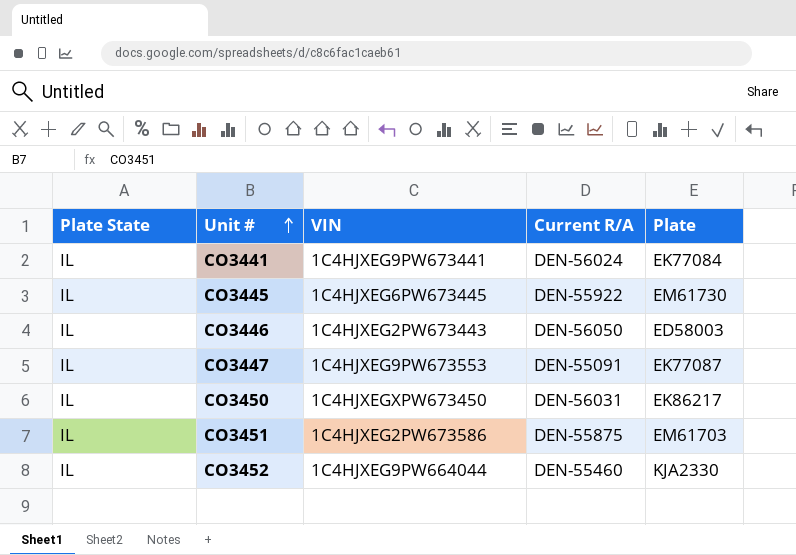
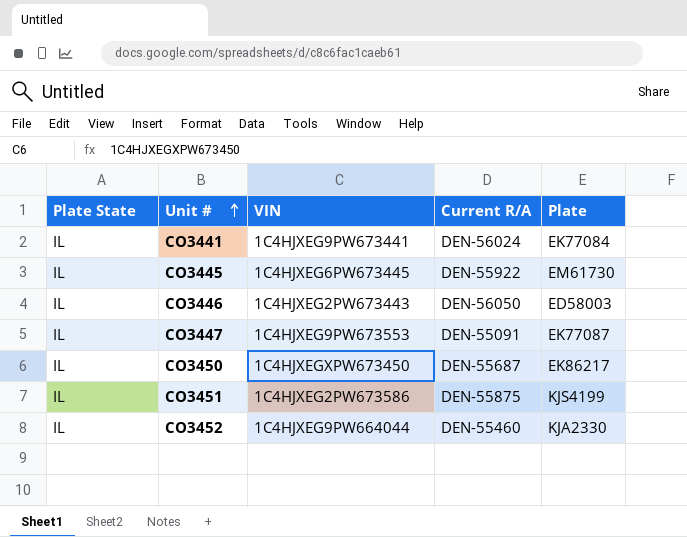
CO3450 | Current R/A: DEN-56031 -> DEN-55687
CO3451 | Plate: EM61703 -> KJS4199

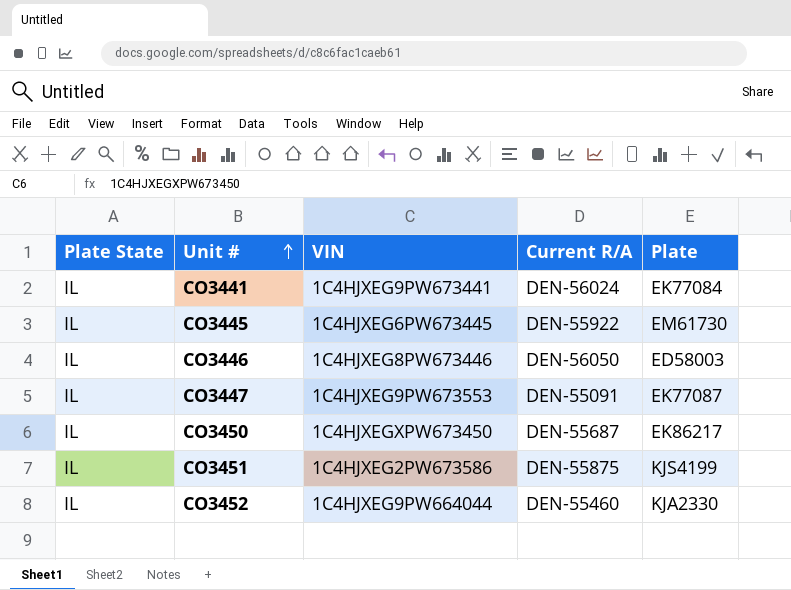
CO3446 | VIN: 1C4HJXEG2PW673443 -> 1C4HJXEG8PW673446

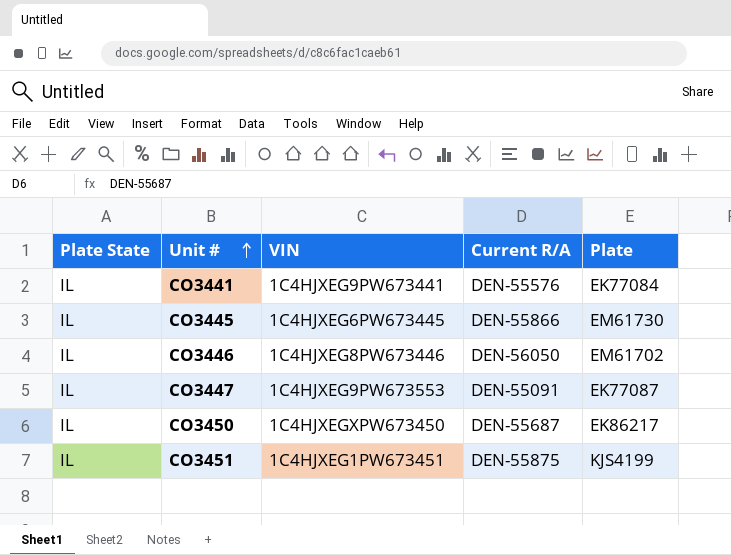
row CO3452: IL | 1C4HJXEG9PW664044 | DEN-55460 | KJA2330 -> none
CO3441 | Current R/A: DEN-56024 -> DEN-55576
CO3445 | Current R/A: DEN-55922 -> DEN-55866
CO3446 | Plate: ED58003 -> EM61702
CO3451 | VIN: 1C4HJXEG2PW673586 -> 1C4HJXEG1PW673451

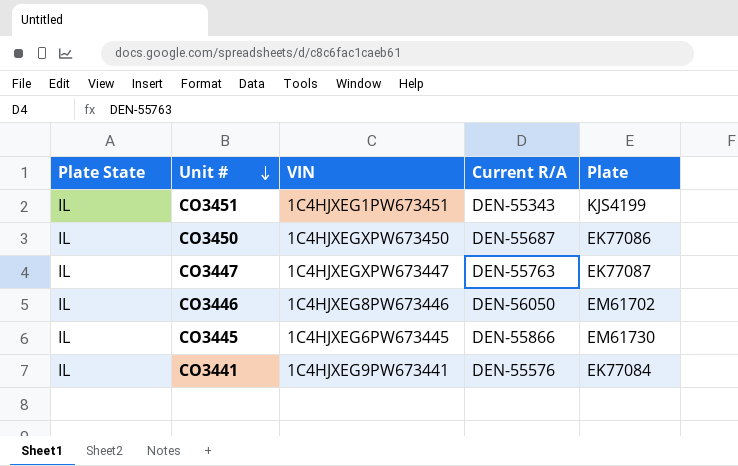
row order: Unit # ascending -> Unit # descending
CO3451 | Current R/A: DEN-55875 -> DEN-55343
CO3450 | Plate: EK86217 -> EK77086
CO3447 | VIN: 1C4HJXEG9PW673553 -> 1C4HJXEGXPW673447
CO3447 | Current R/A: DEN-55091 -> DEN-55763

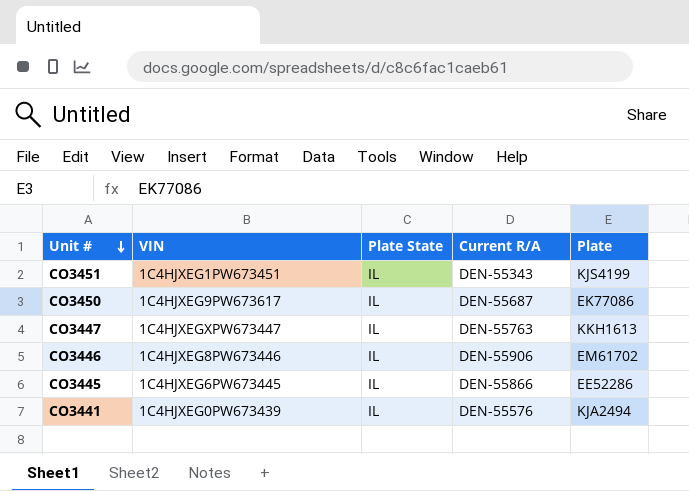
column Plate State | position: 1 -> 3
CO3450 | VIN: 1C4HJXEGXPW673450 -> 1C4HJXEG9PW673617
CO3447 | Plate: EK77087 -> KKH1613
CO3446 | Current R/A: DEN-56050 -> DEN-55906
CO3445 | Plate: EM61730 -> EE52286
CO3441 | VIN: 1C4HJXEG9PW673441 -> 1C4HJXEG0PW673439
CO3441 | Plate: EK77084 -> KJA2494

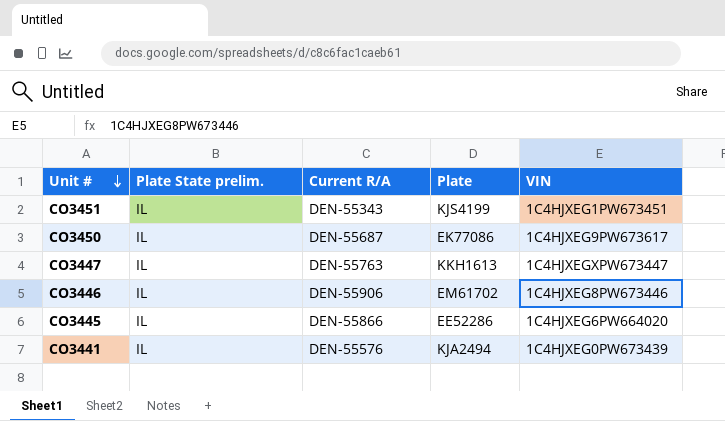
column name: Plate State -> Plate State prelim.
column VIN | position: 2 -> 5
CO3445 | VIN: 1C4HJXEG6PW673445 -> 1C4HJXEG6PW664020

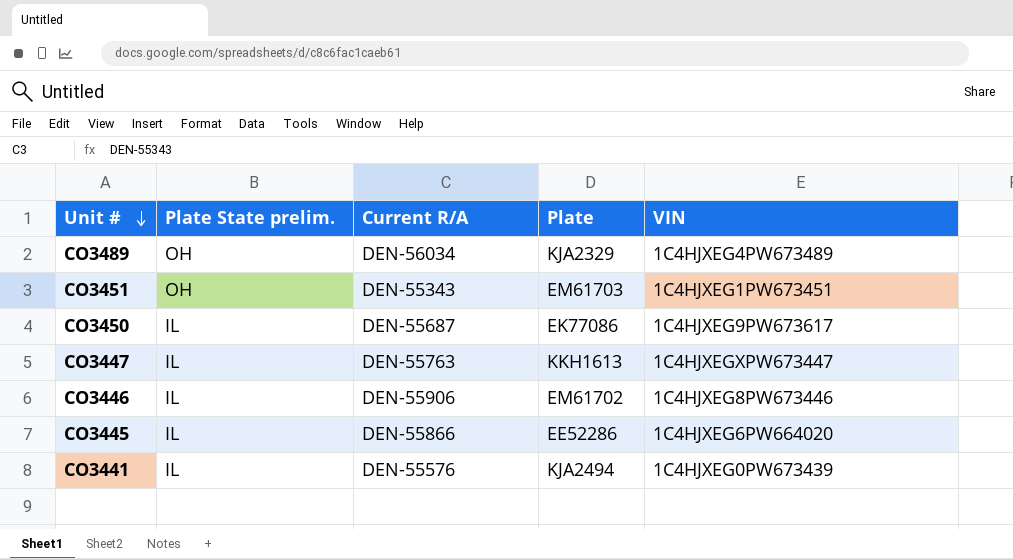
row CO3489: none -> OH | DEN-56034 | KJA2329 | 1C4HJXEG4PW673489
CO3451 | Plate State prelim.: IL -> OH
CO3451 | Plate: KJS4199 -> EM61703

